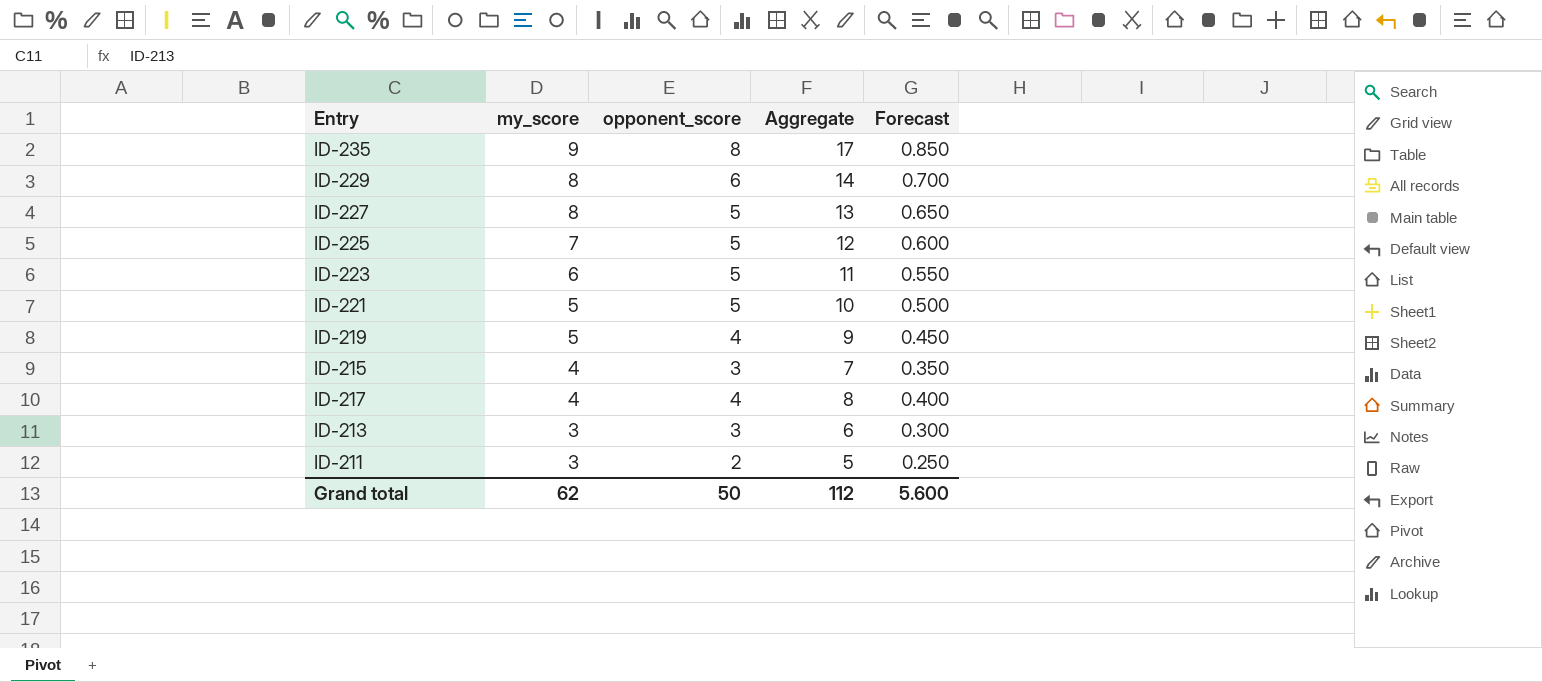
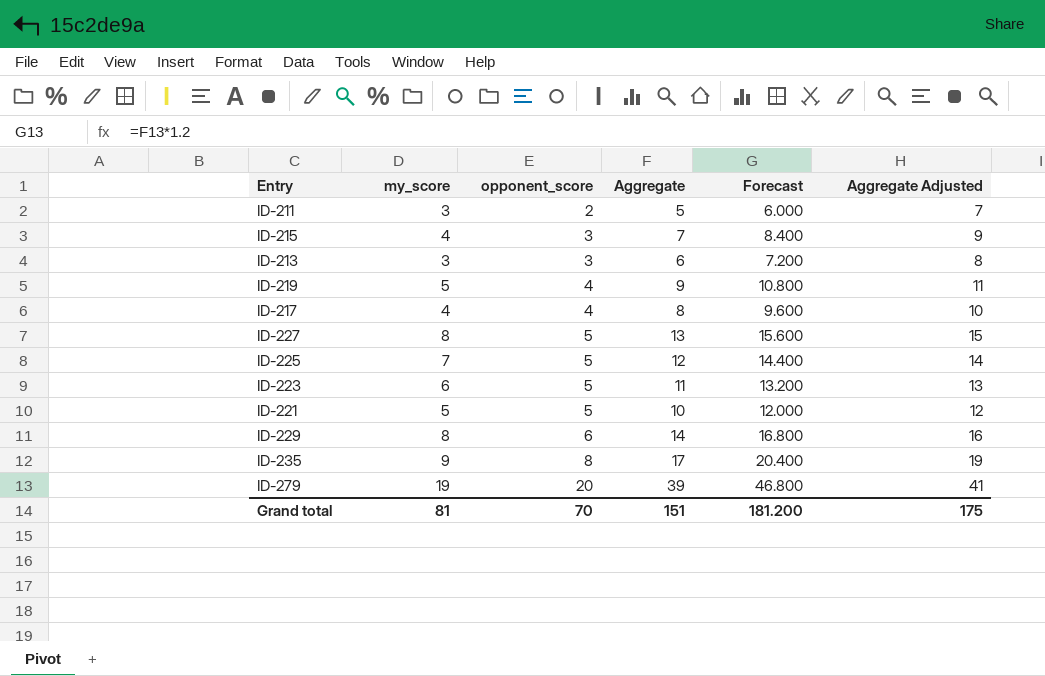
row order: my_score descending -> opponent_score ascending
column Forecast | formula: [Aggregate] * 0.05 -> [Aggregate] * 1.2
column Aggregate Adjusted | formula: none -> [Aggregate] + 2
row ID-279: none -> 19 | 20 | 39 | 46.800 | 41
Grand total | my_score: 62 -> 81
Grand total | opponent_score: 50 -> 70
Grand total | Aggregate: 112 -> 151
Grand total | Forecast: 5.600 -> 181.200

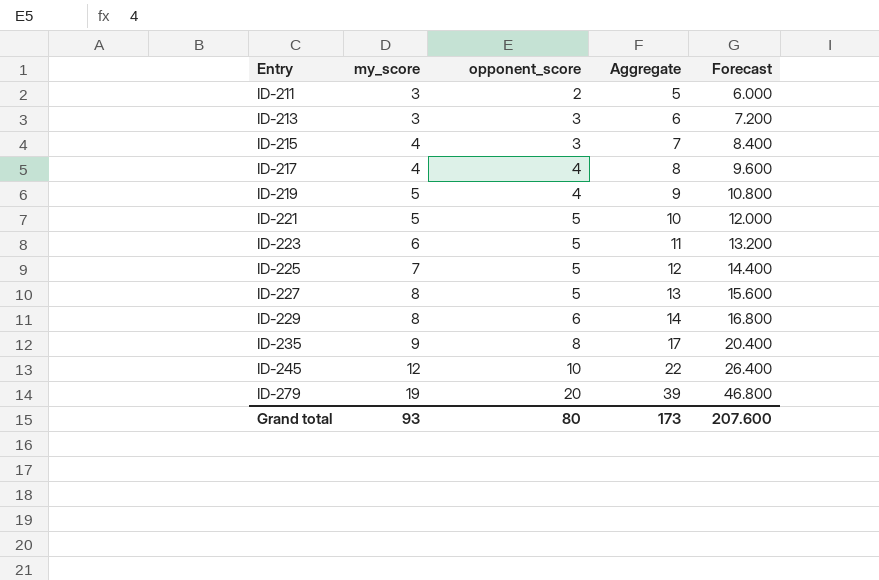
row order: opponent_score ascending -> Entry ascending
column Aggregate Adjusted | formula: [Aggregate] + 2 -> none
row ID-245: none -> 12 | 10 | 22 | 26.400
Grand total | my_score: 81 -> 93
Grand total | opponent_score: 70 -> 80
Grand total | Aggregate: 151 -> 173
Grand total | Forecast: 181.200 -> 207.600

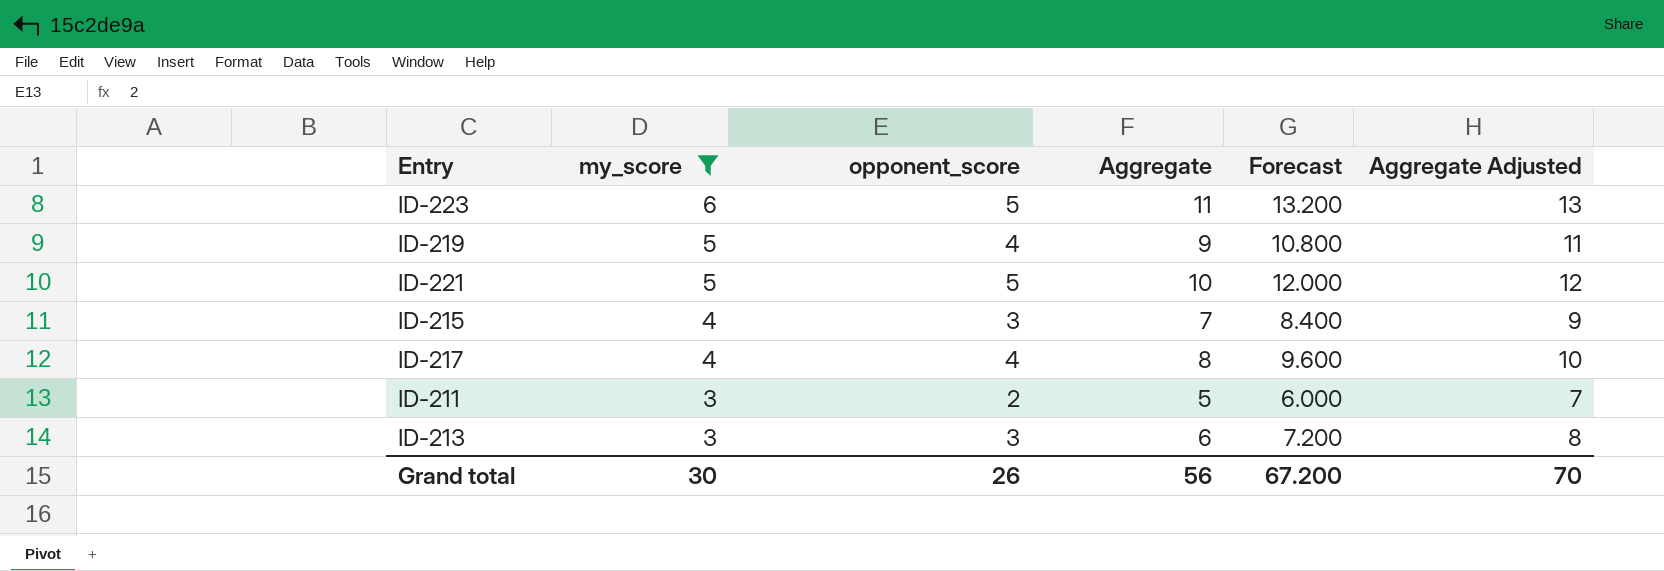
filter: none -> my_score <= 6
row order: Entry ascending -> my_score descending
column Aggregate Adjusted | formula: none -> [Aggregate] + 2
Grand total | my_score: 93 -> 30
Grand total | opponent_score: 80 -> 26
Grand total | Aggregate: 173 -> 56
Grand total | Forecast: 207.600 -> 67.200

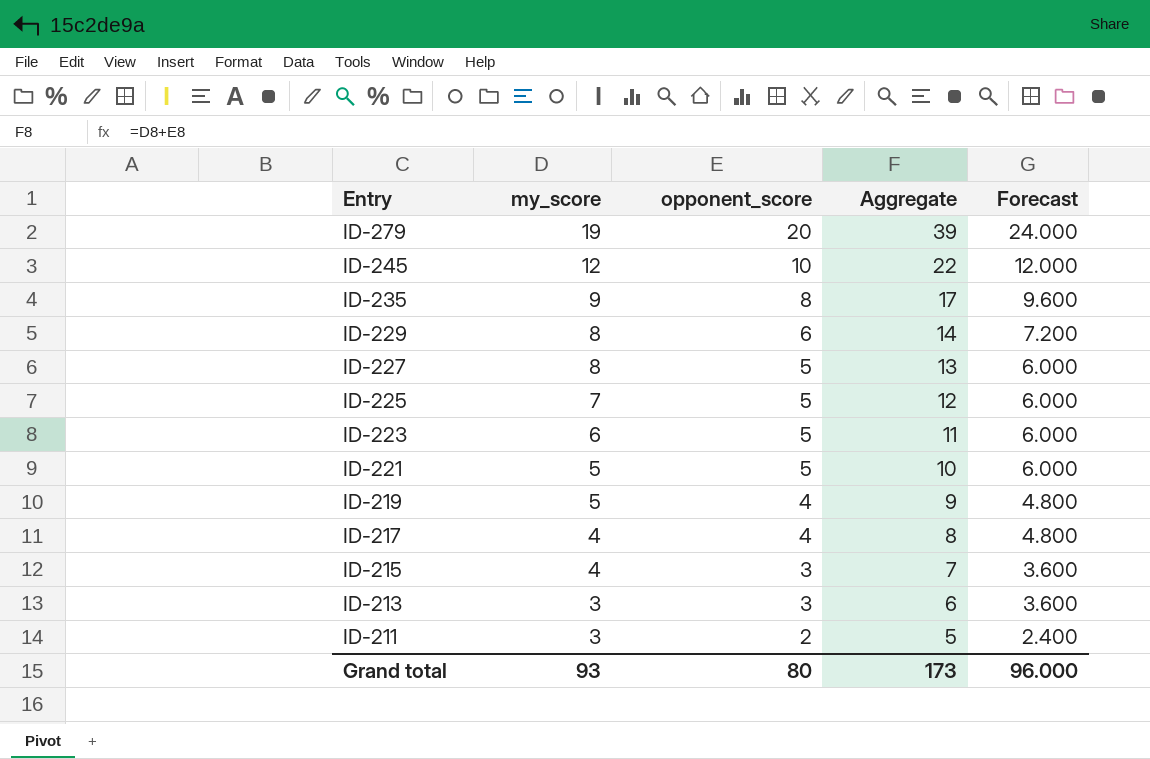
filter: my_score <= 6 -> none
row order: my_score descending -> Entry descending
column Aggregate Adjusted | formula: [Aggregate] + 2 -> none
column Forecast | formula: [Aggregate] * 1.2 -> [opponent_score] * 1.2
Grand total | my_score: 30 -> 93
Grand total | opponent_score: 26 -> 80
Grand total | Aggregate: 56 -> 173
Grand total | Forecast: 67.200 -> 96.000

